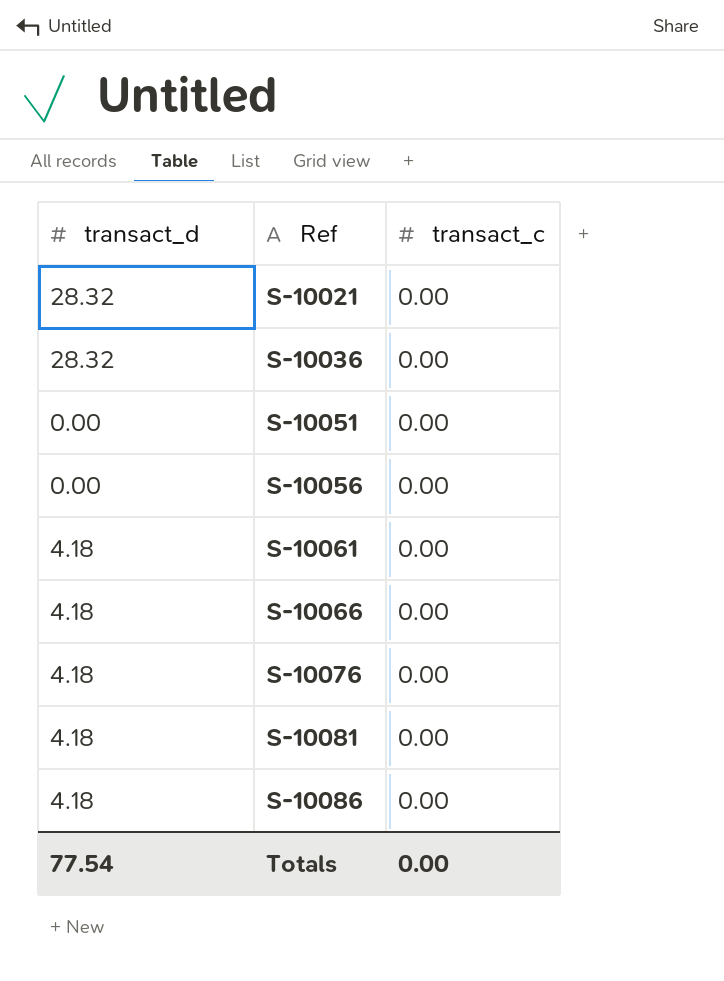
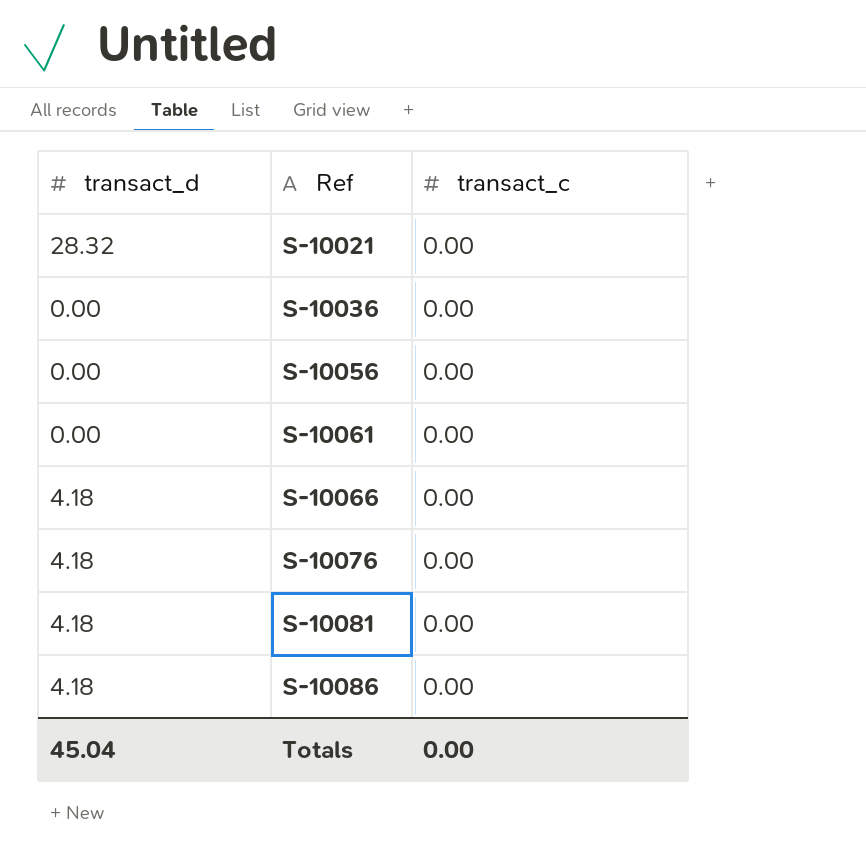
row S-10051: 0.00 | 0.00 -> none
S-10036 | transact_d: 28.32 -> 0.00
S-10061 | transact_d: 4.18 -> 0.00
Totals | transact_d: 77.54 -> 45.04

